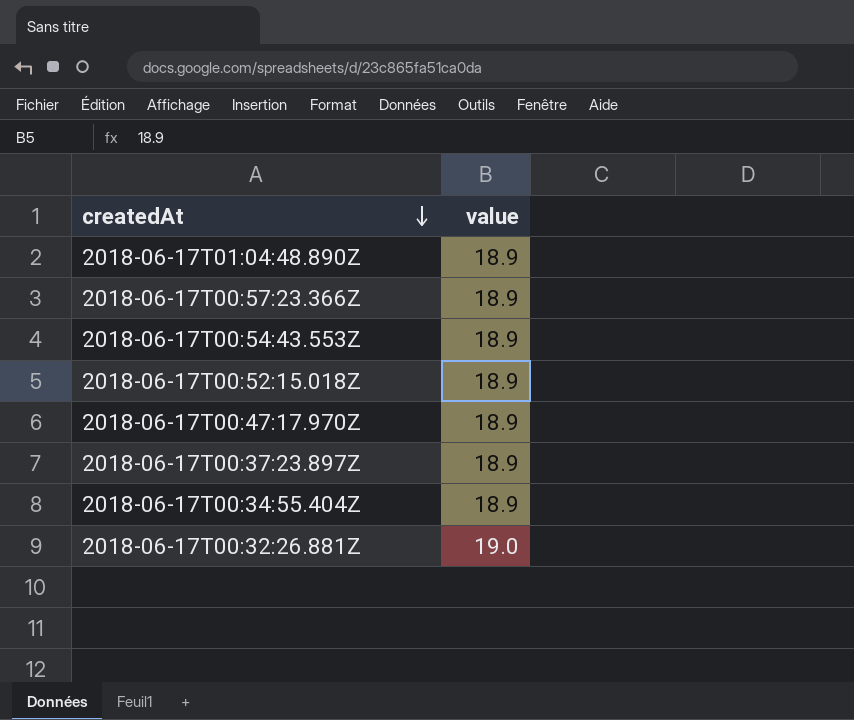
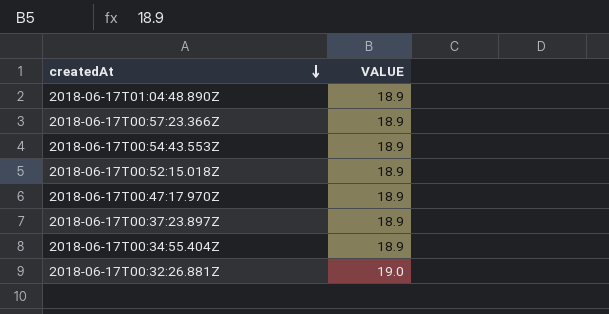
column name: value -> VALUE

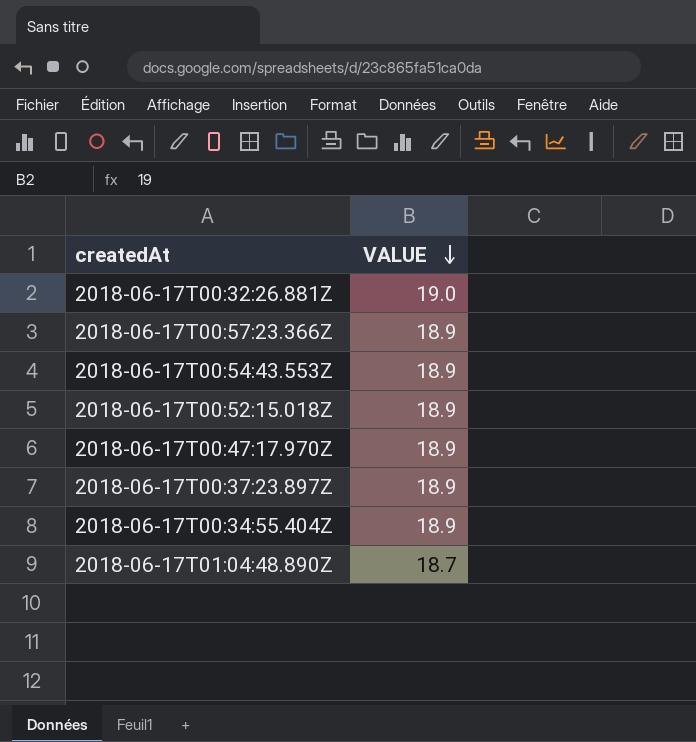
row order: createdAt descending -> VALUE descending
2018-06-17T01:04:48.890Z | VALUE: 18.9 -> 18.7

